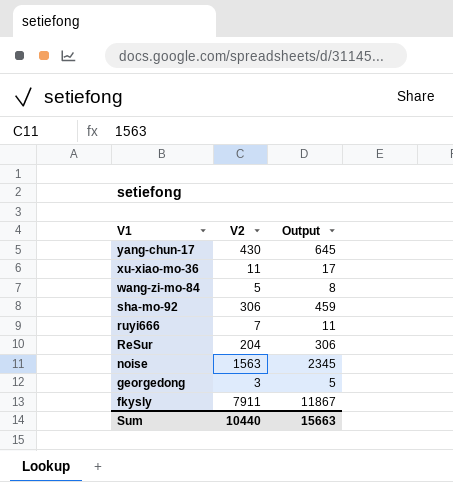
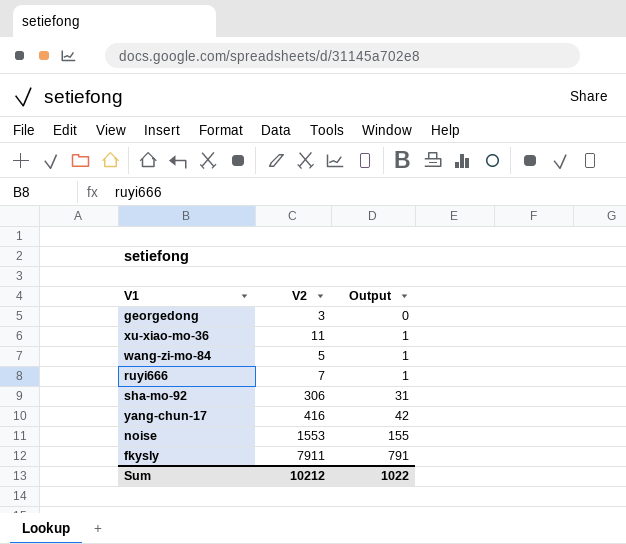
row order: V1 descending -> Output ascending
column Output | formula: [V2] * 1.5 -> [V2] * 0.1
row ReSur: 204 | 306 -> none
yang-chun-17 | V2: 430 -> 416
noise | V2: 1563 -> 1553
Sum | V2: 10440 -> 10212
Sum | Output: 15663 -> 1022

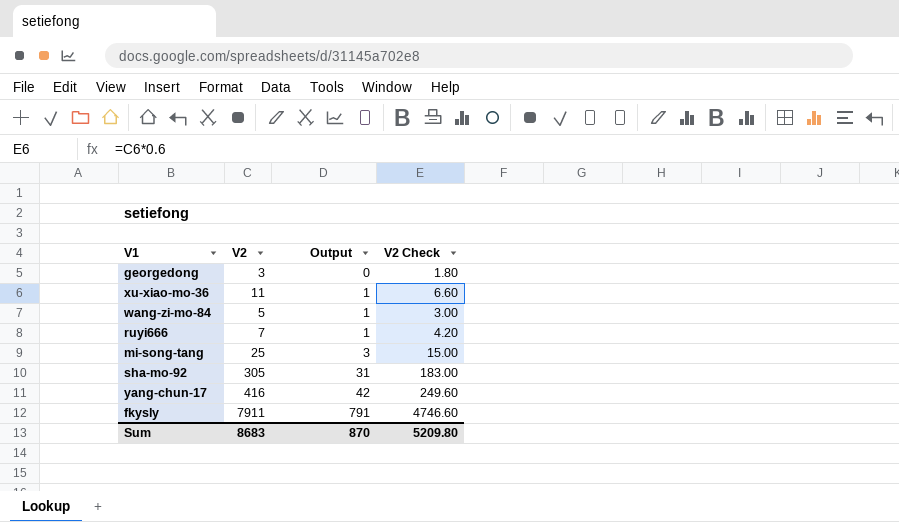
column V2 Check | formula: none -> [V2] * 0.6
row noise: 1553 | 155 -> none
row mi-song-tang: none -> 25 | 3 | 15.00
sha-mo-92 | V2: 306 -> 305
Sum | V2: 10212 -> 8683
Sum | Output: 1022 -> 870

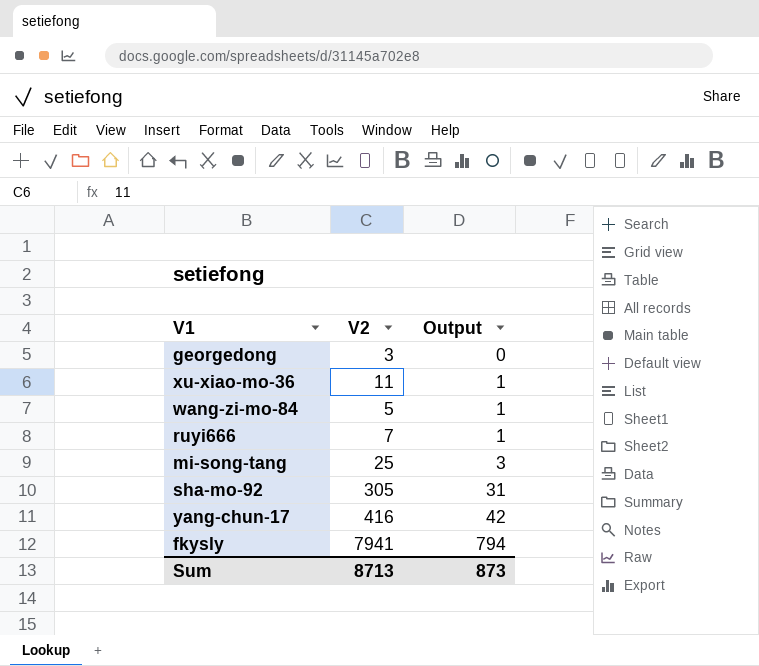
column V2 Check | formula: [V2] * 0.6 -> none
fkysly | V2: 7911 -> 7941
fkysly | Output: 791 -> 794
Sum | V2: 8683 -> 8713
Sum | Output: 870 -> 873

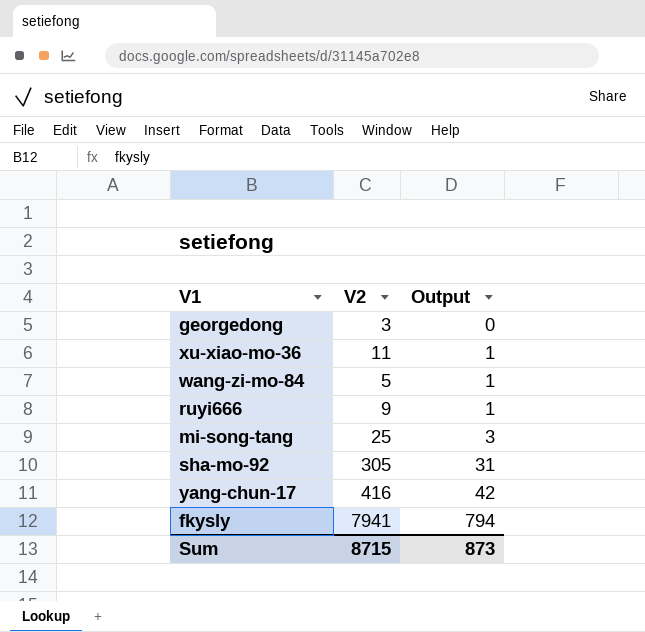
ruyi666 | V2: 7 -> 9
Sum | V2: 8713 -> 8715

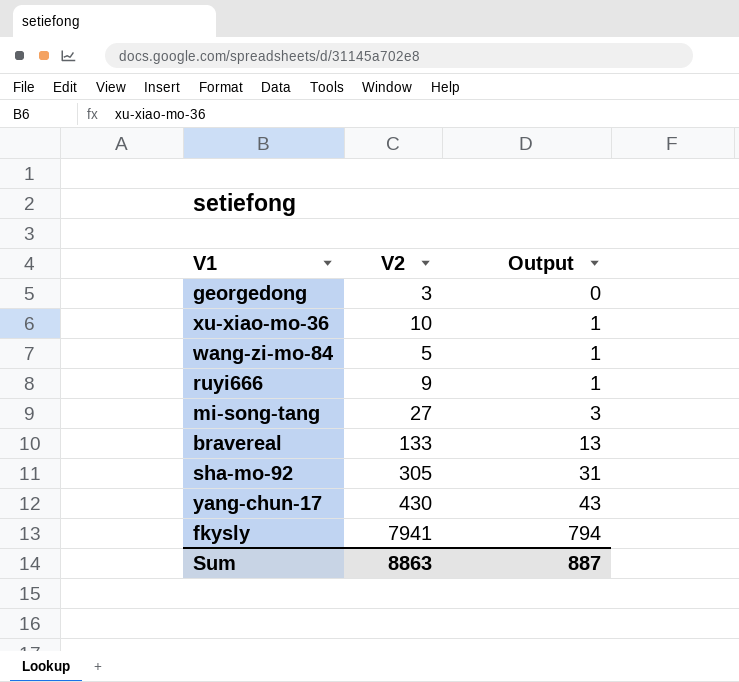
xu-xiao-mo-36 | V2: 11 -> 10
mi-song-tang | V2: 25 -> 27
row bravereal: none -> 133 | 13
yang-chun-17 | V2: 416 -> 430
yang-chun-17 | Output: 42 -> 43
Sum | V2: 8715 -> 8863
Sum | Output: 873 -> 887

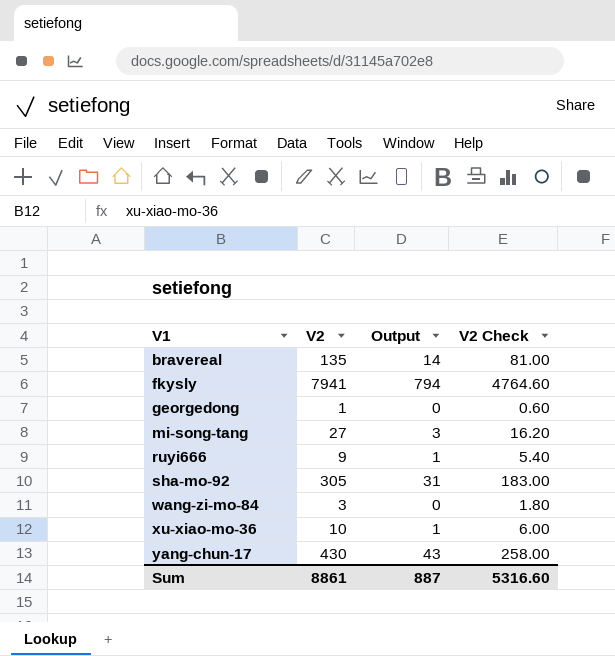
row order: Output ascending -> V1 ascending
column V2 Check | formula: none -> [V2] * 0.6
bravereal | V2: 133 -> 135
bravereal | Output: 13 -> 14
georgedong | V2: 3 -> 1
wang-zi-mo-84 | V2: 5 -> 3
wang-zi-mo-84 | Output: 1 -> 0
Sum | V2: 8863 -> 8861

